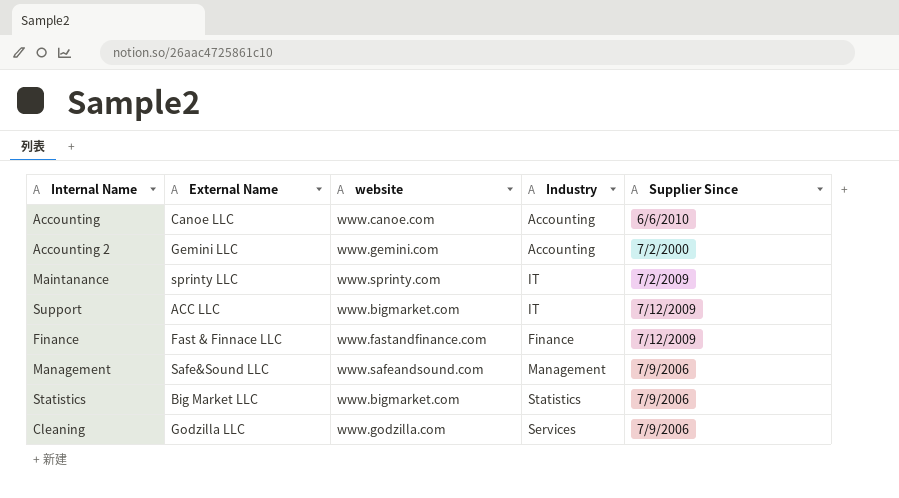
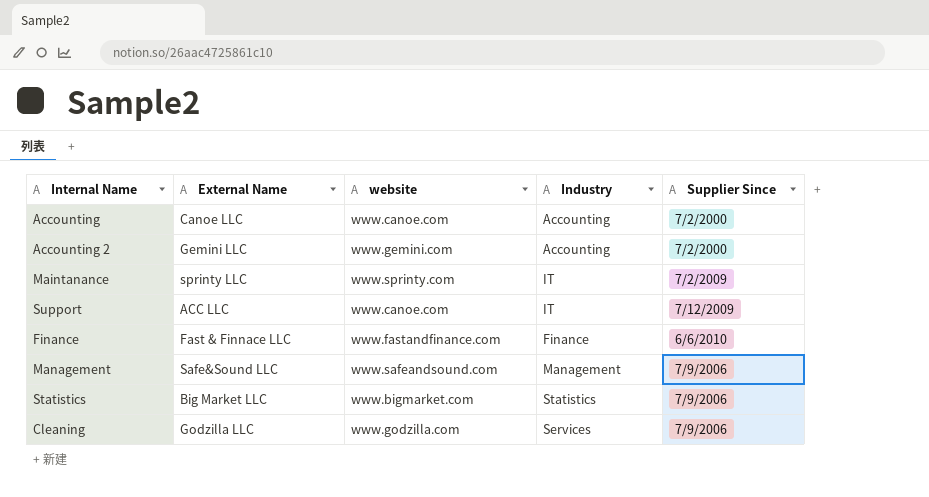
Accounting | Supplier Since: 6/6/2010 -> 7/2/2000
Support | website: www.bigmarket.com -> www.canoe.com
Finance | Supplier Since: 7/12/2009 -> 6/6/2010

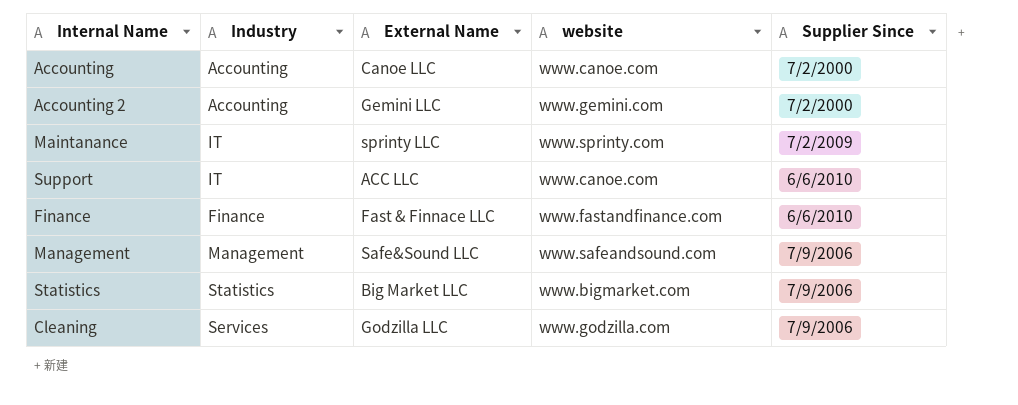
column Industry | position: 4 -> 2
Support | Supplier Since: 7/12/2009 -> 6/6/2010

